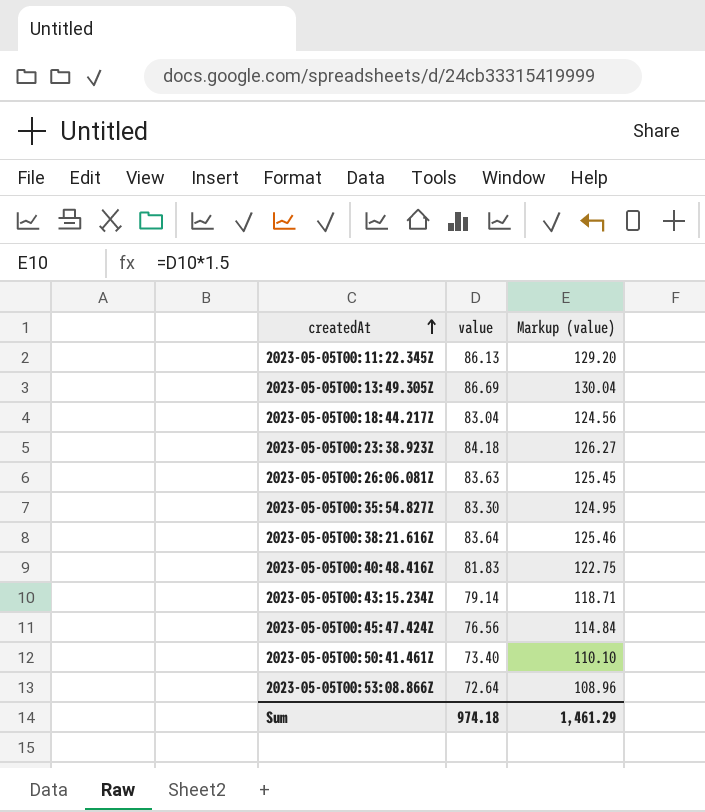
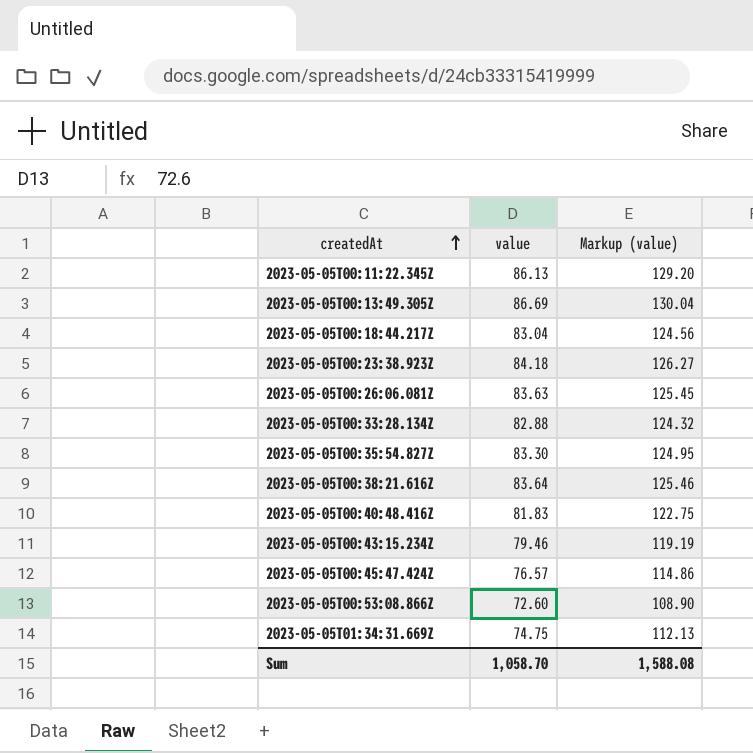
row 2023-05-05T00:50:41.461Z: 73.40 | 110.10 -> none
row 2023-05-05T00:33:28.134Z: none -> 82.88 | 124.32
2023-05-05T00:43:15.234Z | value: 79.14 -> 79.46
2023-05-05T00:43:15.234Z | Markup (value): 118.71 -> 119.19
2023-05-05T00:45:47.424Z | value: 76.56 -> 76.57
2023-05-05T00:45:47.424Z | Markup (value): 114.84 -> 114.86
2023-05-05T00:53:08.866Z | value: 72.64 -> 72.60
2023-05-05T00:53:08.866Z | Markup (value): 108.96 -> 108.90
row 2023-05-05T01:34:31.669Z: none -> 74.75 | 112.13
Sum | value: 974.18 -> 1,058.70
Sum | Markup (value): 1,461.29 -> 1,588.08

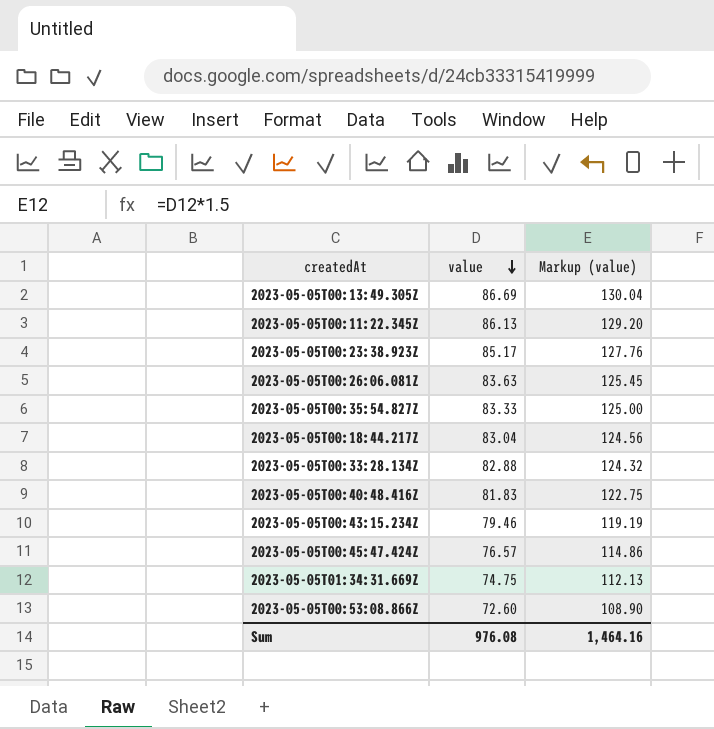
row order: createdAt ascending -> value descending
row 2023-05-05T00:38:21.616Z: 83.64 | 125.46 -> none
2023-05-05T00:23:38.923Z | value: 84.18 -> 85.17
2023-05-05T00:23:38.923Z | Markup (value): 126.27 -> 127.76
2023-05-05T00:35:54.827Z | value: 83.30 -> 83.33
2023-05-05T00:35:54.827Z | Markup (value): 124.95 -> 125.00
Sum | value: 1,058.70 -> 976.08
Sum | Markup (value): 1,588.08 -> 1,464.16

